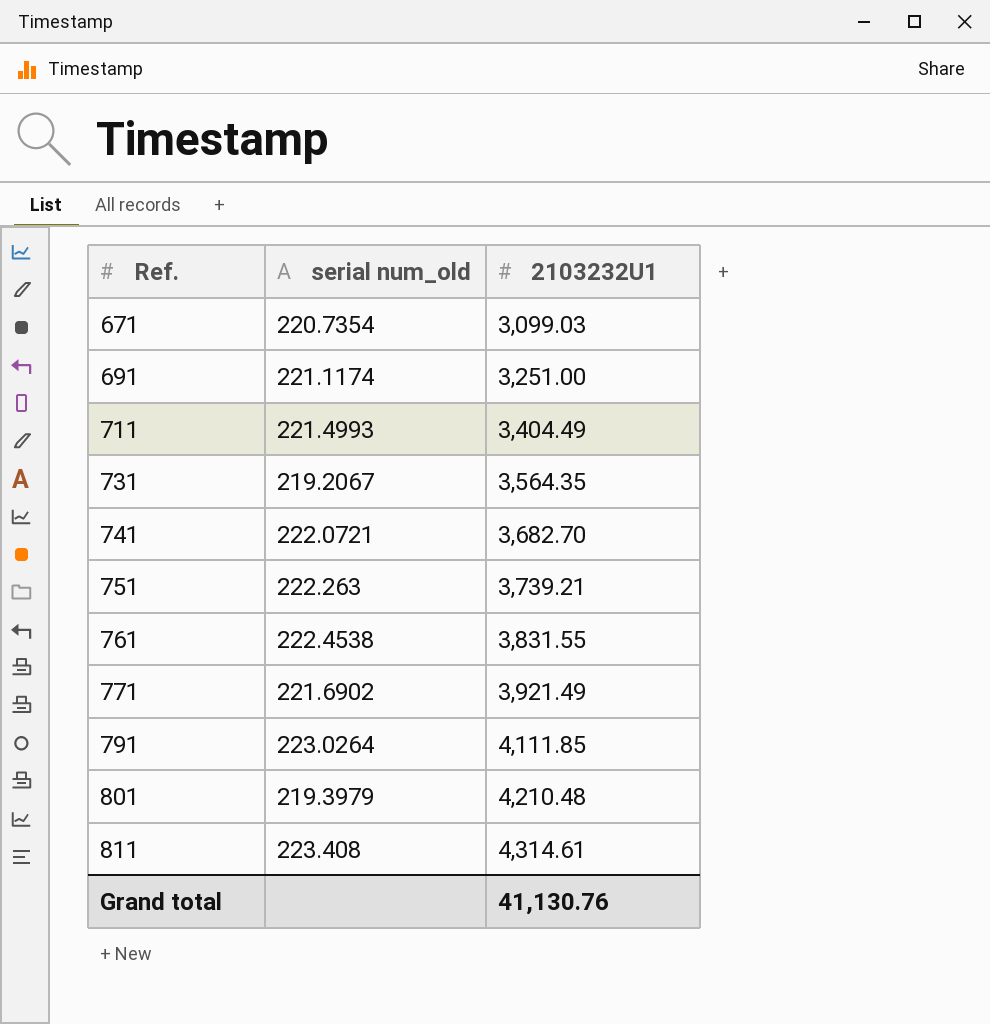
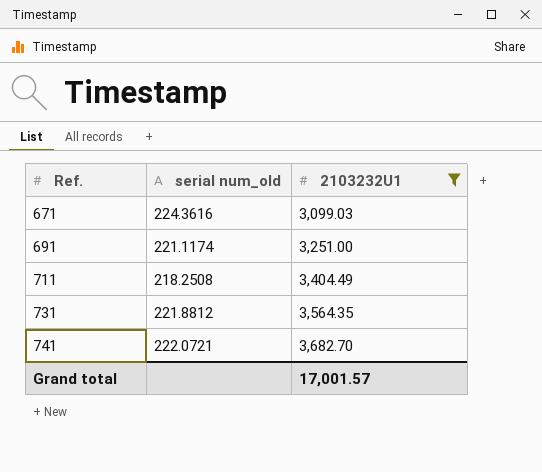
filter: none -> 2103232U1 <= 3,682.70
671 | serial num_old: 220.7354 -> 224.3616
711 | serial num_old: 221.4993 -> 218.2508
731 | serial num_old: 219.2067 -> 221.8812
Grand total | 2103232U1: 41,130.76 -> 17,001.57

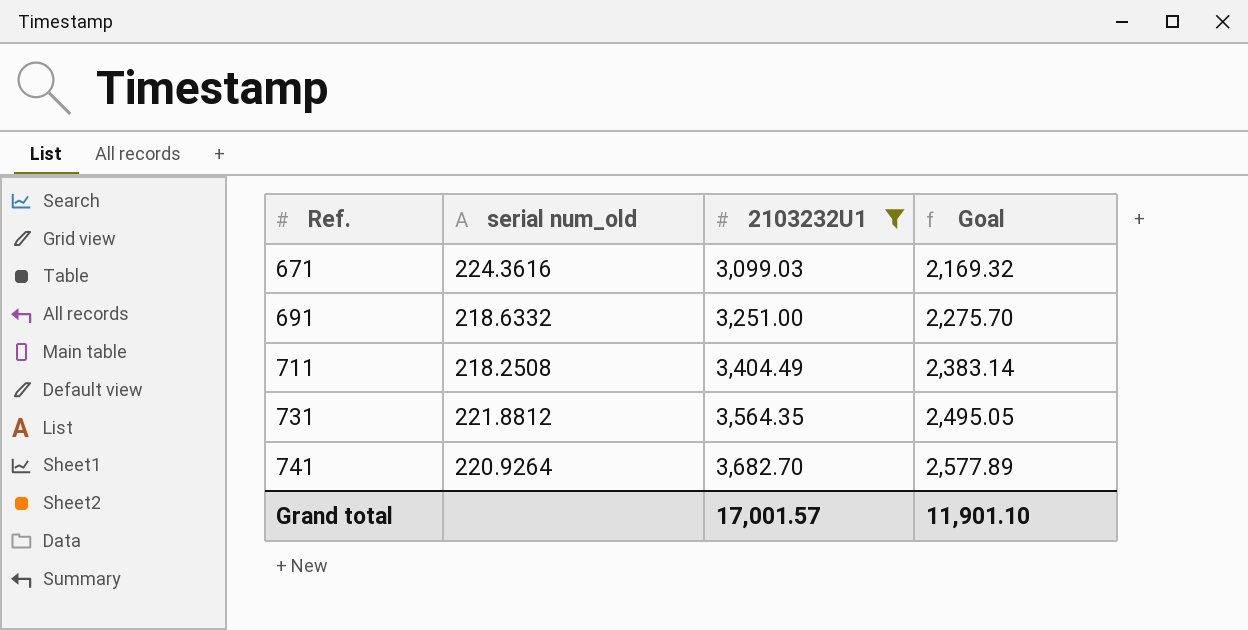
column Goal | formula: none -> [2103232U1] * 0.7
691 | serial num_old: 221.1174 -> 218.6332
741 | serial num_old: 222.0721 -> 220.9264

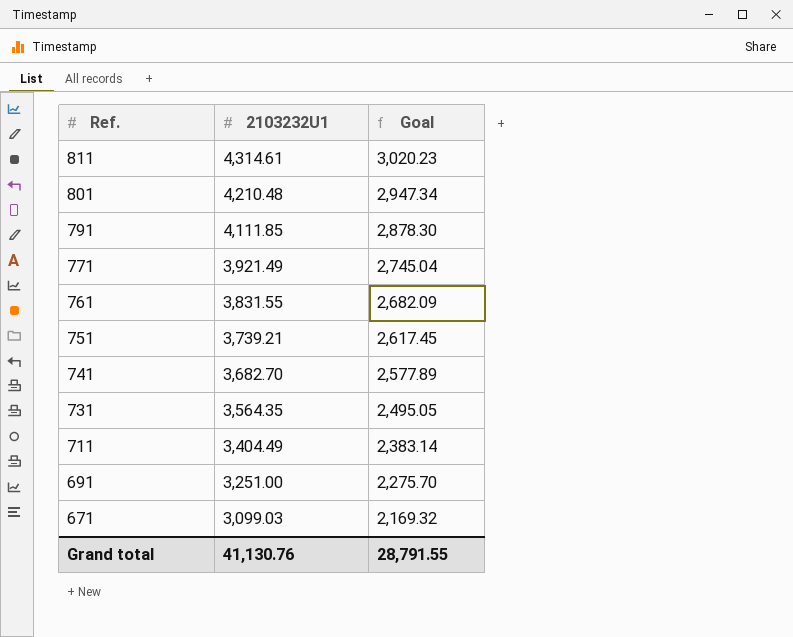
filter: 2103232U1 <= 3,682.70 -> none
row order: Ref. ascending -> Ref. descending
column serial num_old | position: 2 -> none
Grand total | 2103232U1: 17,001.57 -> 41,130.76
Grand total | Goal: 11,901.10 -> 28,791.55

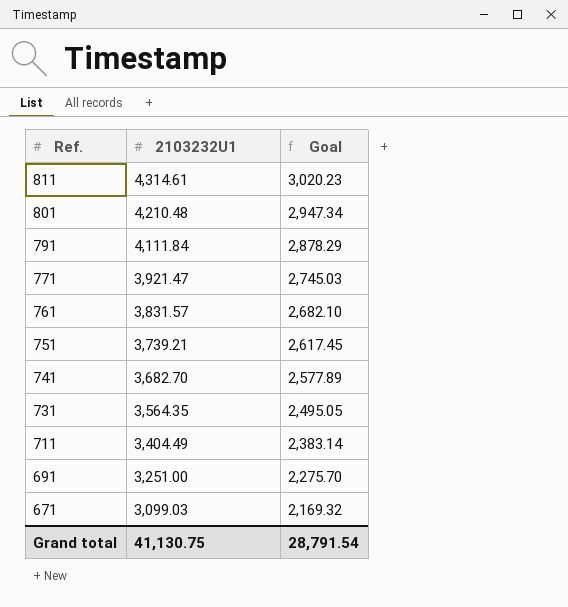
791 | 2103232U1: 4,111.85 -> 4,111.84
791 | Goal: 2,878.30 -> 2,878.29
771 | 2103232U1: 3,921.49 -> 3,921.47
771 | Goal: 2,745.04 -> 2,745.03
761 | 2103232U1: 3,831.55 -> 3,831.57
761 | Goal: 2,682.09 -> 2,682.10
Grand total | 2103232U1: 41,130.76 -> 41,130.75
Grand total | Goal: 28,791.55 -> 28,791.54

